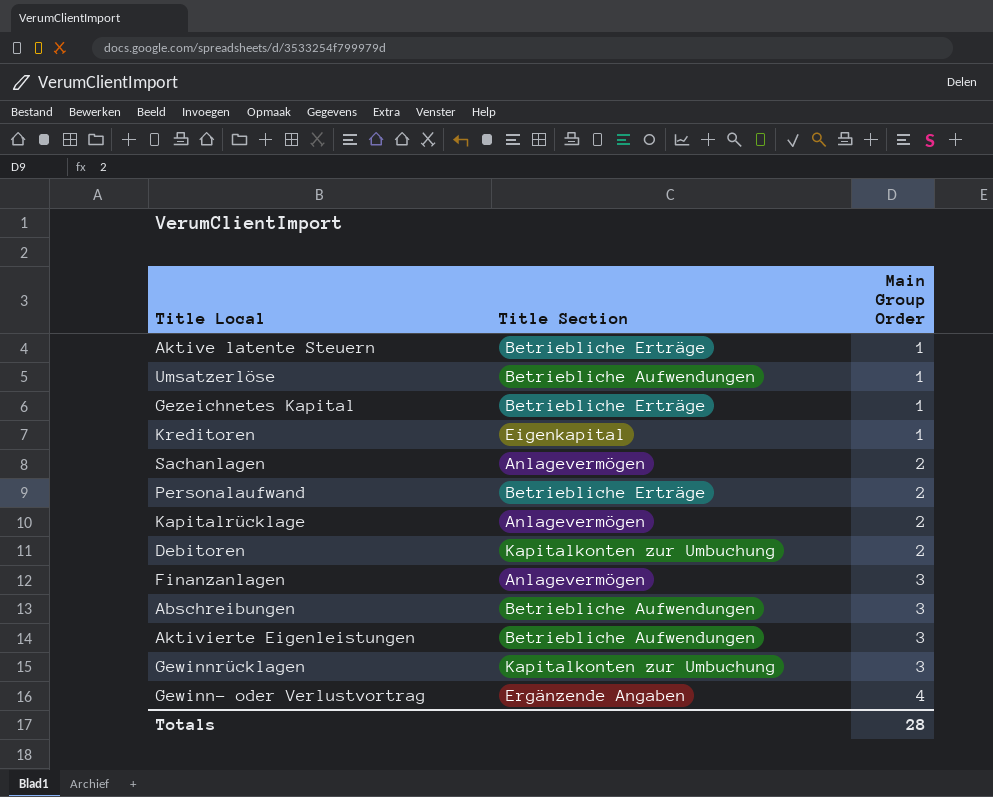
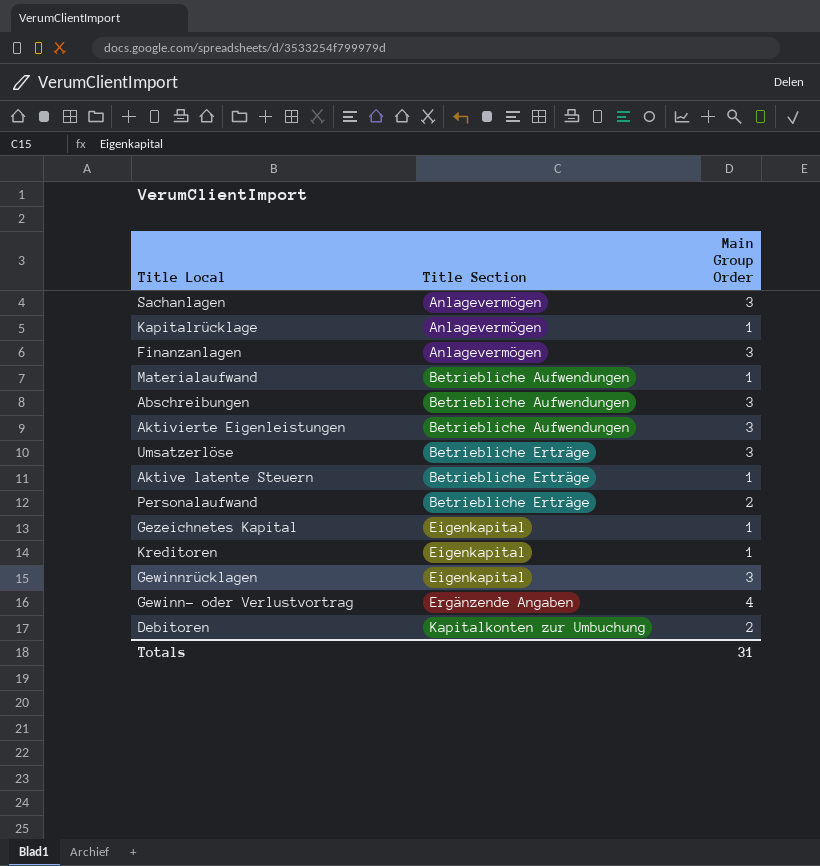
row order: Main Group Order ascending -> Title Section ascending
Sachanlagen | Main Group Order: 2 -> 3
Kapitalrücklage | Main Group Order: 2 -> 1
row Materialaufwand: none -> Betriebliche Aufwendungen | 1
Umsatzerlöse | Title Section: Betriebliche Aufwendungen -> Betriebliche Erträge
Umsatzerlöse | Main Group Order: 1 -> 3
Gezeichnetes Kapital | Title Section: Betriebliche Erträge -> Eigenkapital
Gewinnrücklagen | Title Section: Kapitalkonten zur Umbuchung -> Eigenkapital
Totals | Main Group Order: 28 -> 31

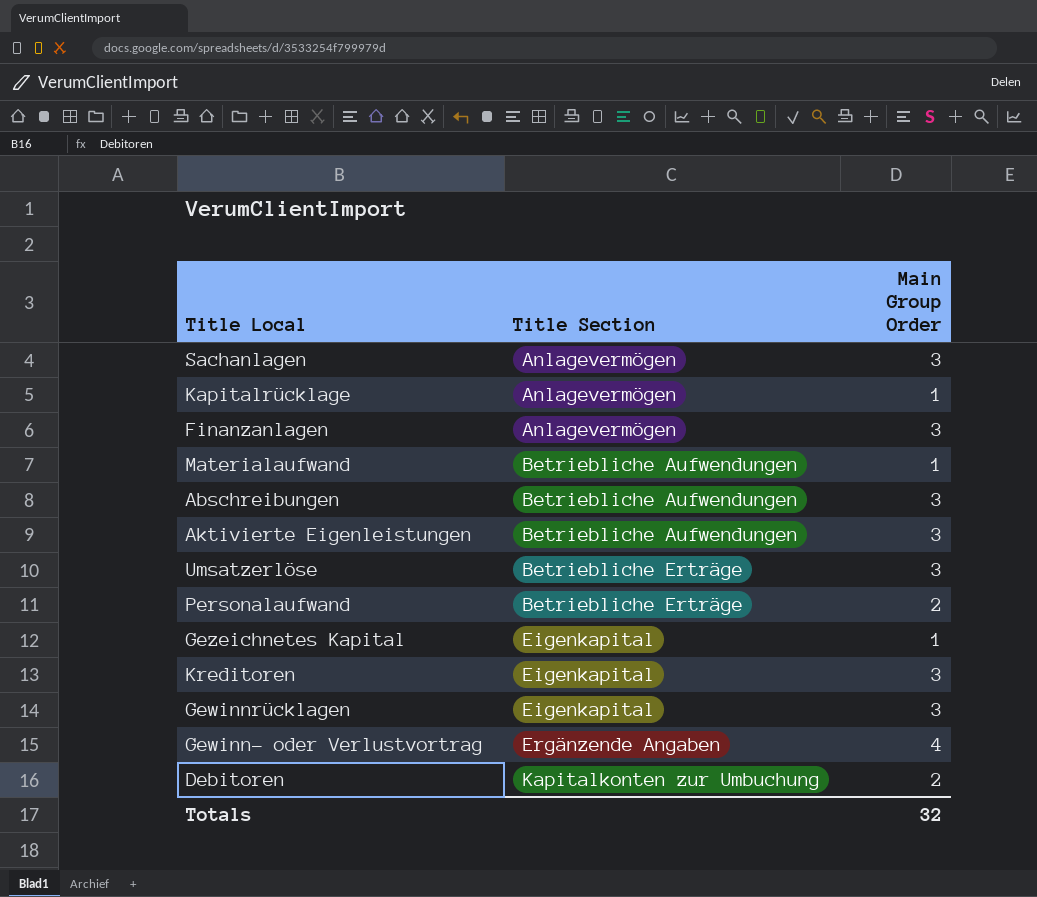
row Aktive latente Steuern: Betriebliche Erträge | 1 -> none
Kreditoren | Main Group Order: 1 -> 3
Totals | Main Group Order: 31 -> 32

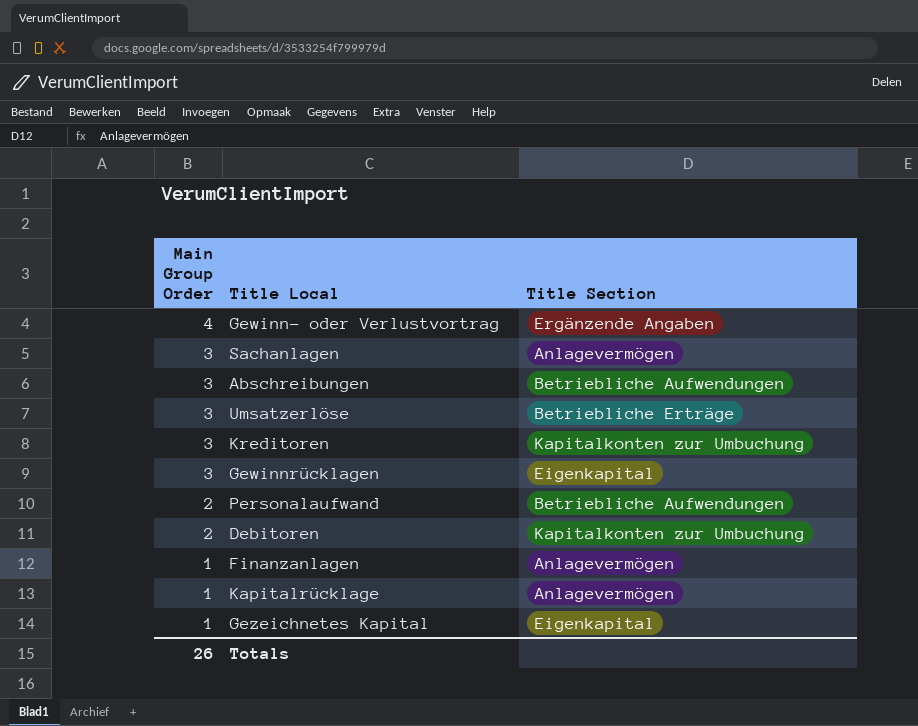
row order: Title Section ascending -> Main Group Order descending
column Main Group Order | position: 3 -> 1
row Materialaufwand: Betriebliche Aufwendungen | 1 -> none
row Aktivierte Eigenleistungen: Betriebliche Aufwendungen | 3 -> none
Kreditoren | Title Section: Eigenkapital -> Kapitalkonten zur Umbuchung
Personalaufwand | Title Section: Betriebliche Erträge -> Betriebliche Aufwendungen
Finanzanlagen | Main Group Order: 3 -> 1
Totals | Main Group Order: 32 -> 26

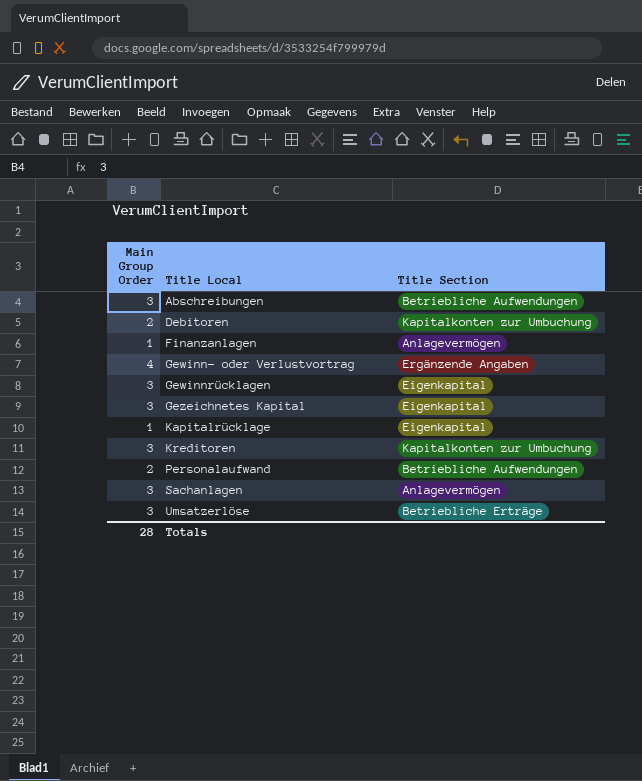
row order: Main Group Order descending -> Title Local ascending
Gezeichnetes Kapital | Main Group Order: 1 -> 3
Kapitalrücklage | Title Section: Anlagevermögen -> Eigenkapital
Totals | Main Group Order: 26 -> 28

